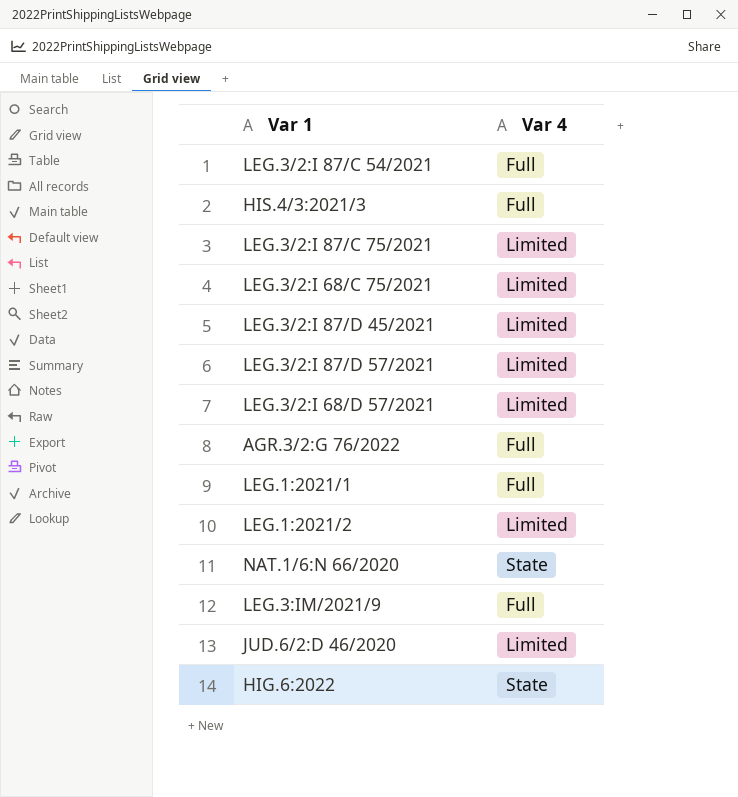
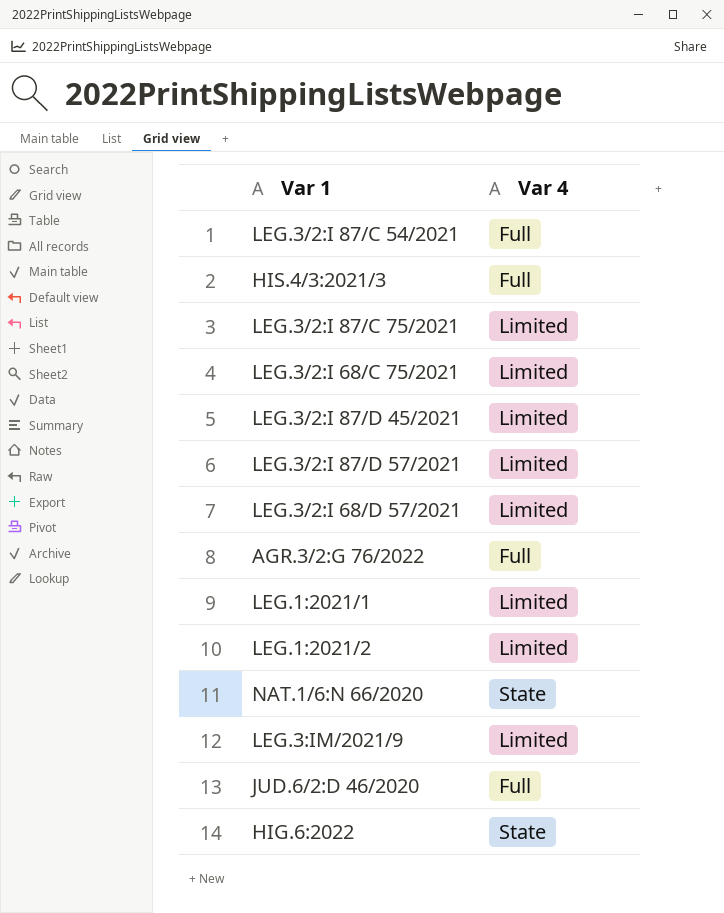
LEG.1:2021/1 | Var 4: Full -> Limited
LEG.3:IM/2021/9 | Var 4: Full -> Limited
JUD.6/2:D 46/2020 | Var 4: Limited -> Full

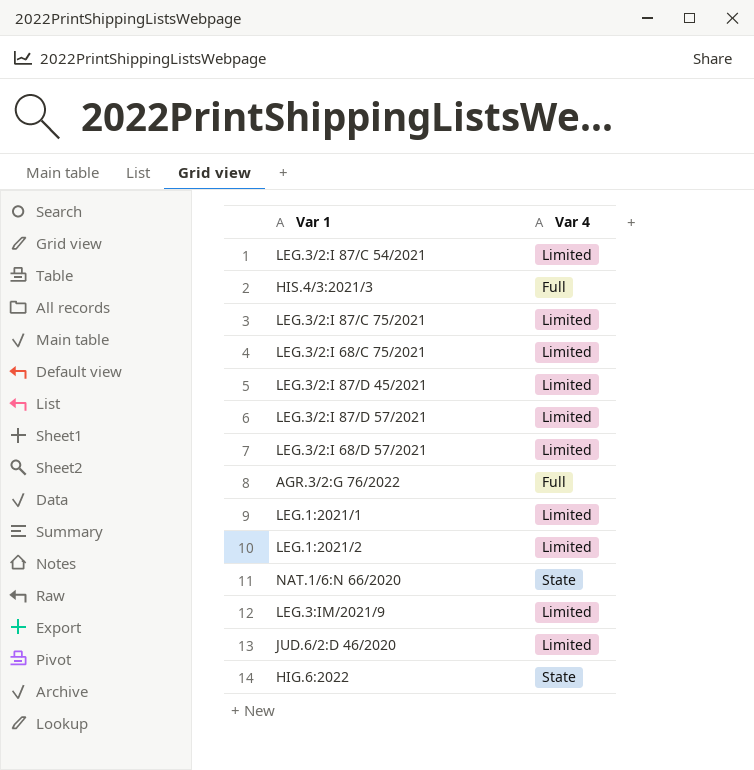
LEG.3/2:I 87/C 54/2021 | Var 4: Full -> Limited
JUD.6/2:D 46/2020 | Var 4: Full -> Limited

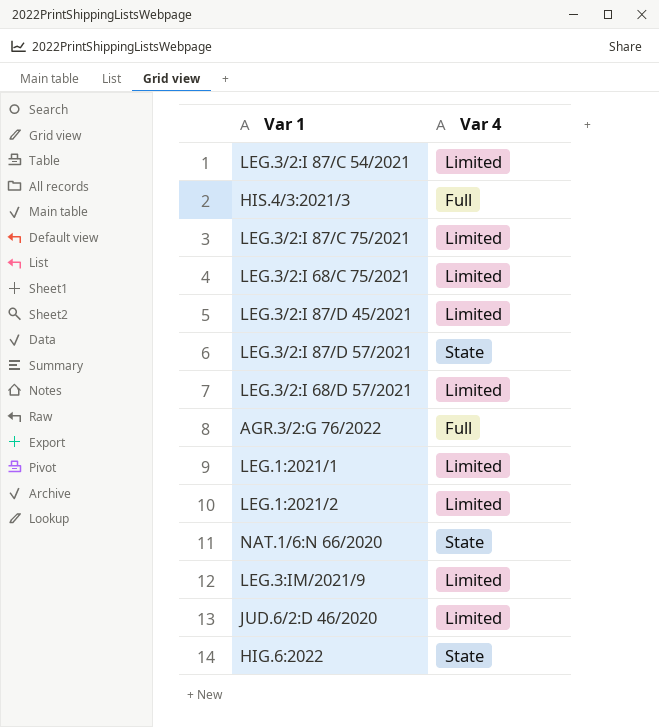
LEG.3/2:I 87/D 57/2021 | Var 4: Limited -> State

